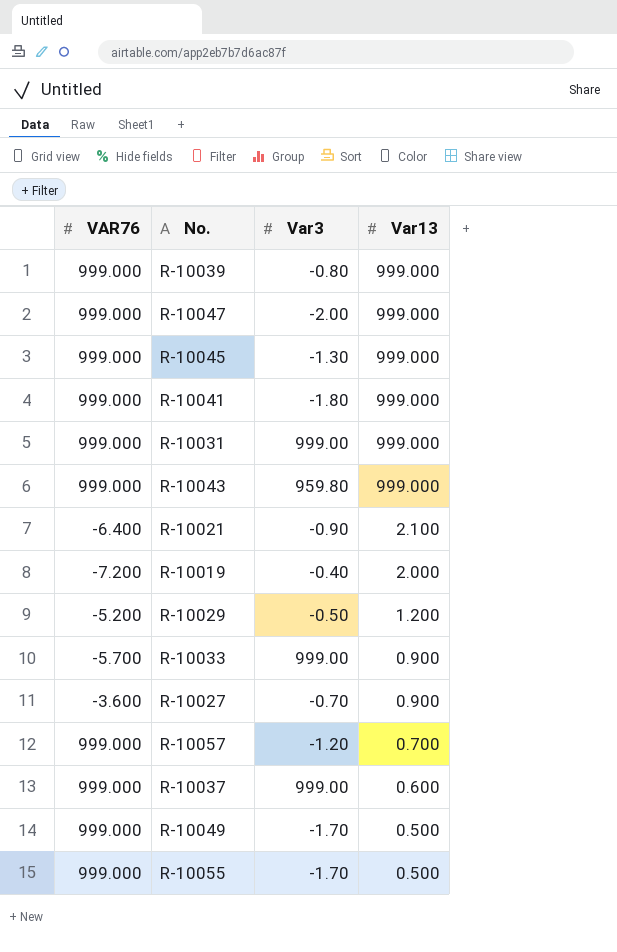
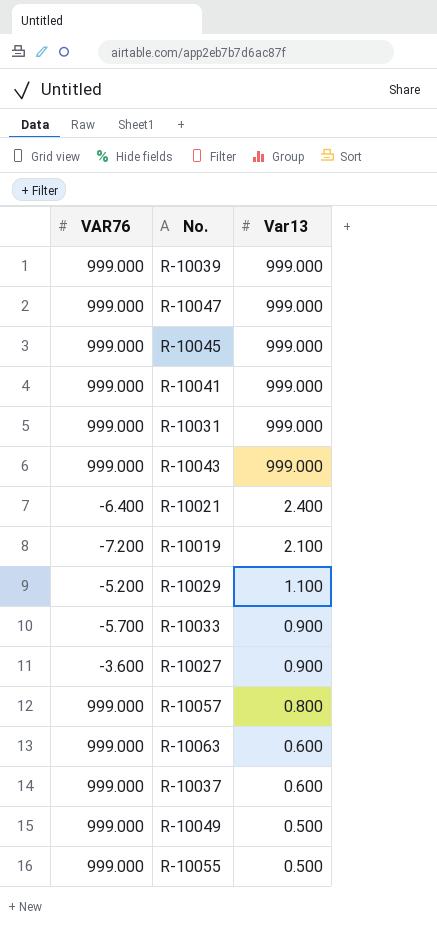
column Var3 | position: 3 -> none
R-10021 | Var13: 2.100 -> 2.400
R-10019 | Var13: 2.000 -> 2.100
R-10029 | Var13: 1.200 -> 1.100
R-10057 | Var13: 0.700 -> 0.800
row R-10063: none -> 999.000 | 0.600

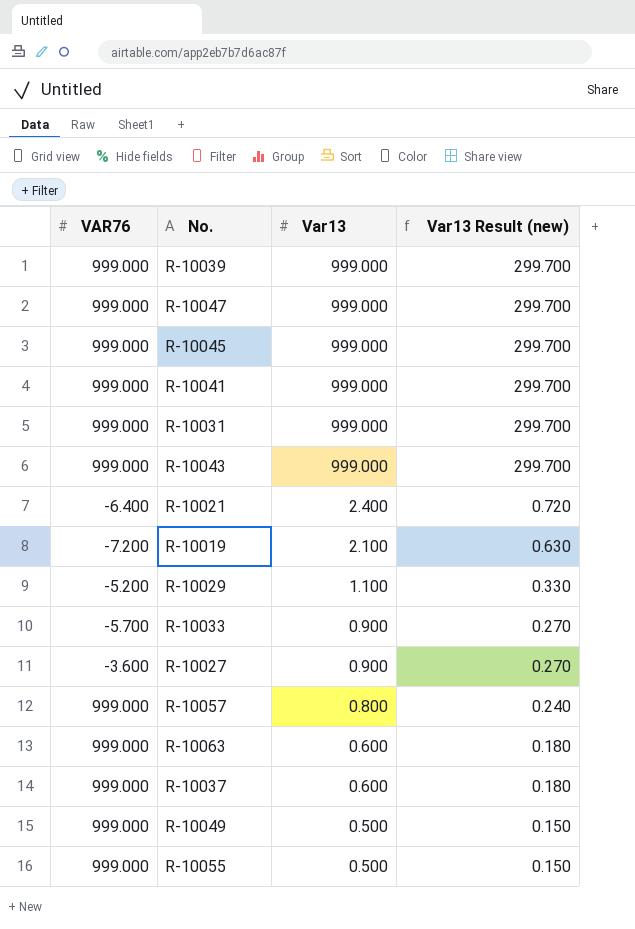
column Var13 Result (new) | formula: none -> [Var13] * 0.3

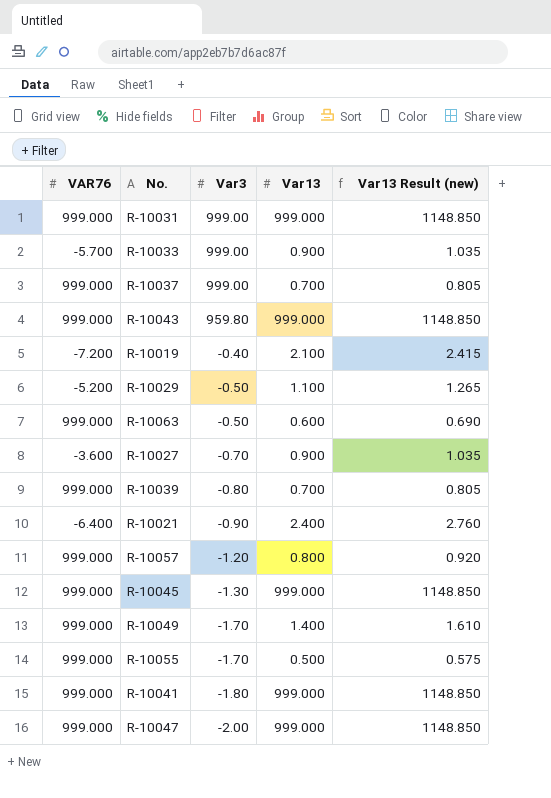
row order: Var13 descending -> Var3 descending
column Var3 | position: none -> 3
column Var13 Result (new) | formula: [Var13] * 0.3 -> [Var13] * 1.15
R-10037 | Var13: 0.600 -> 0.700
R-10039 | Var13: 999.000 -> 0.700
R-10049 | Var13: 0.500 -> 1.400

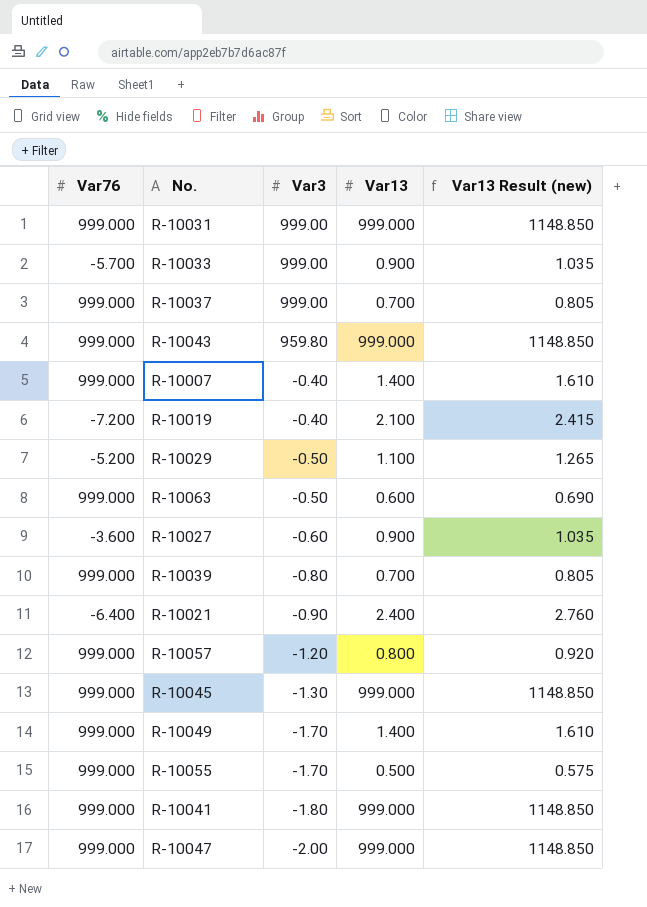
column name: VAR76 -> Var76
row R-10007: none -> 999.000 | -0.40 | 1.400 | 1.610
R-10027 | Var3: -0.70 -> -0.60

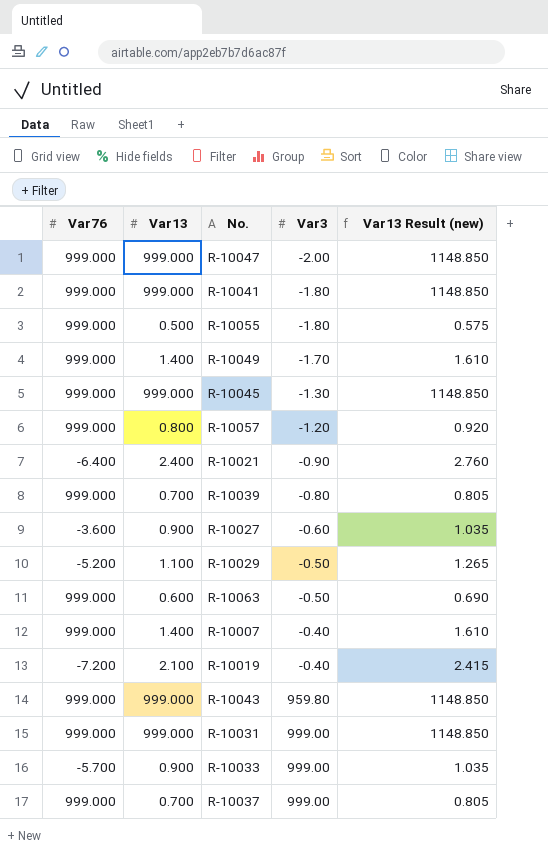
row order: Var3 descending -> Var3 ascending
column Var13 | position: 4 -> 2
R-10055 | Var3: -1.70 -> -1.80

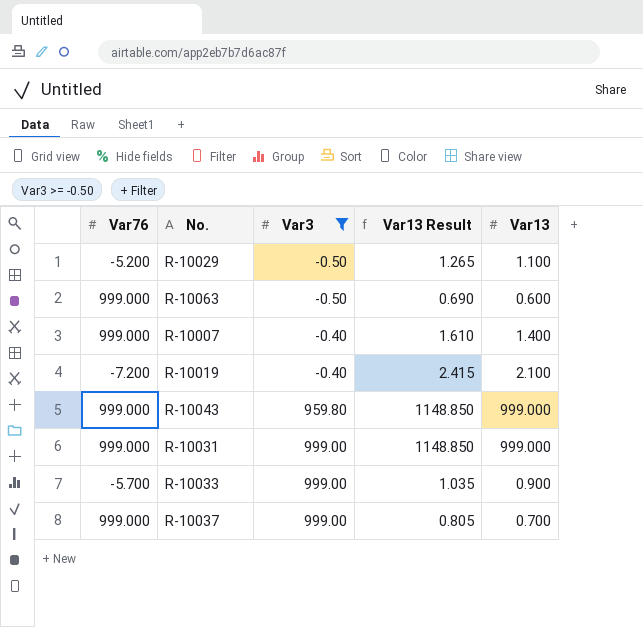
filter: none -> Var3 >= -0.50
column name: Var13 Result (new) -> Var13 Result
column Var13 | position: 2 -> 5

